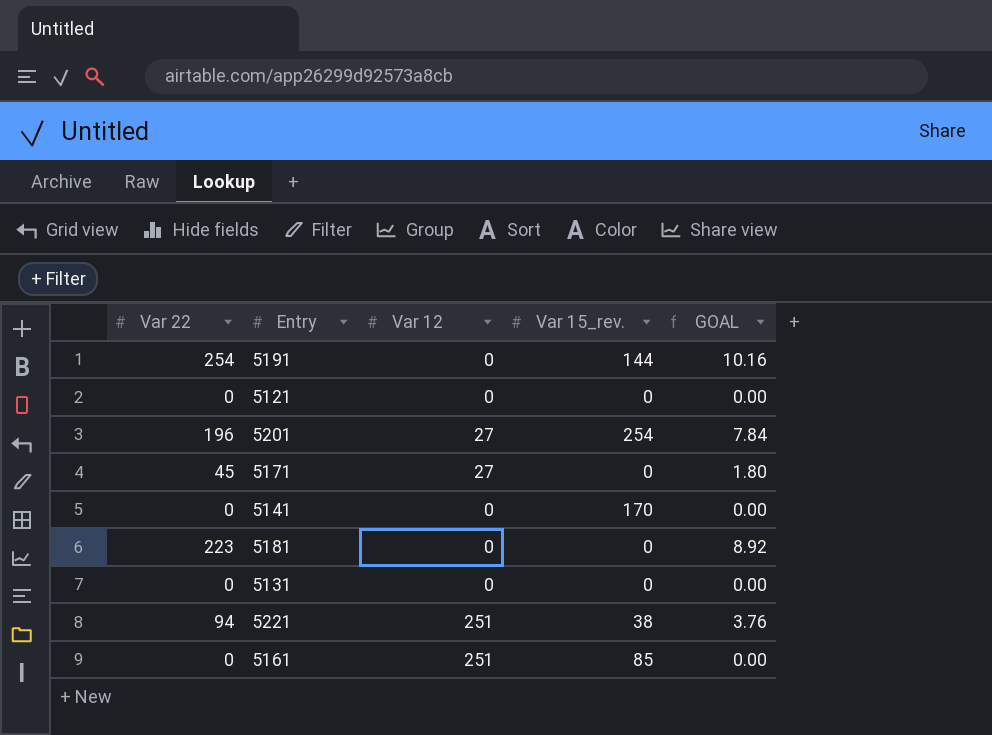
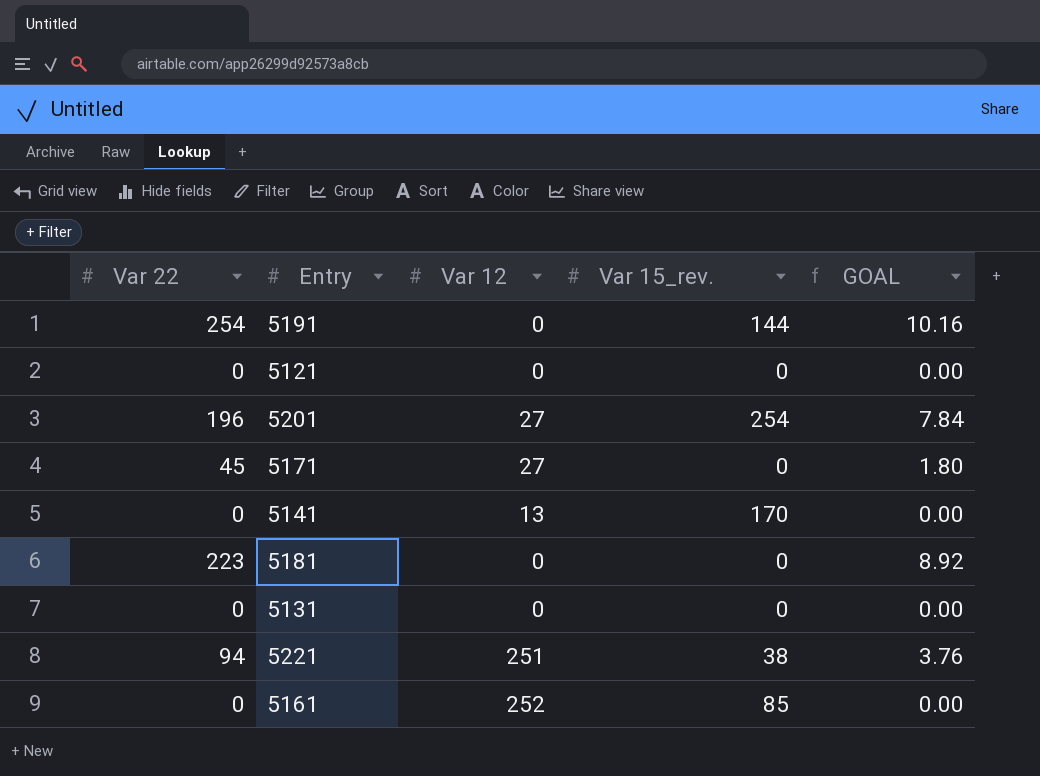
5141 | Var 12: 0 -> 13
5161 | Var 12: 251 -> 252

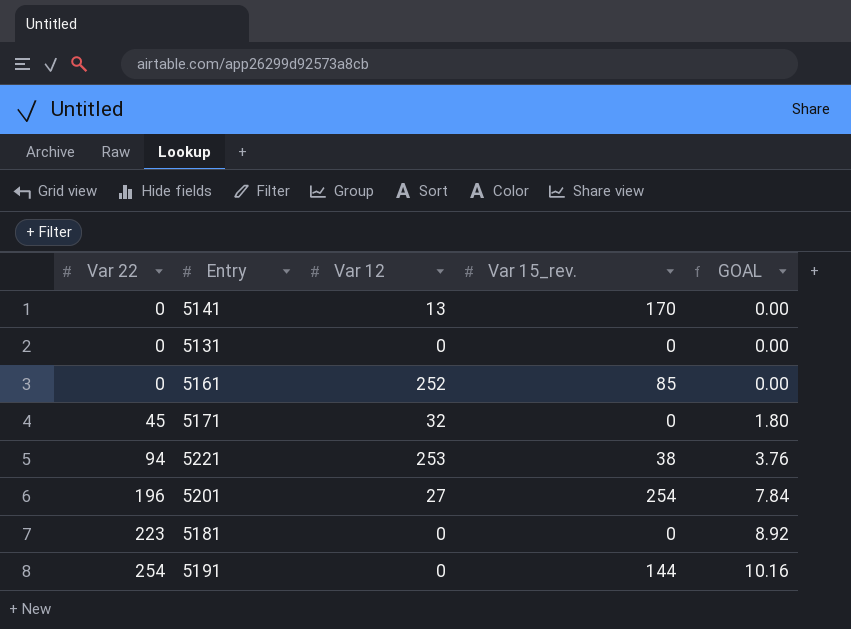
row order: none -> Var 22 ascending
row 5121: 0 | 0 | 0 | 0.00 -> none
5171 | Var 12: 27 -> 32
5221 | Var 12: 251 -> 253

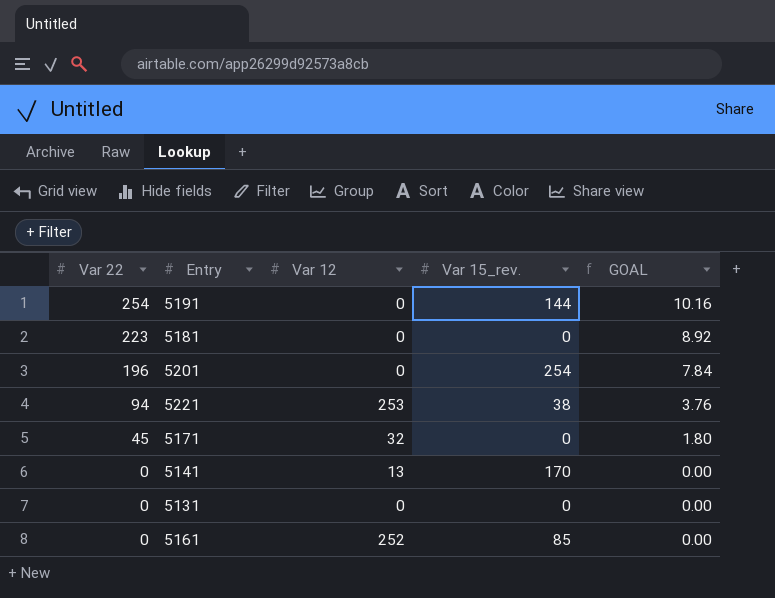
row order: Var 22 ascending -> Var 22 descending
5201 | Var 12: 27 -> 0

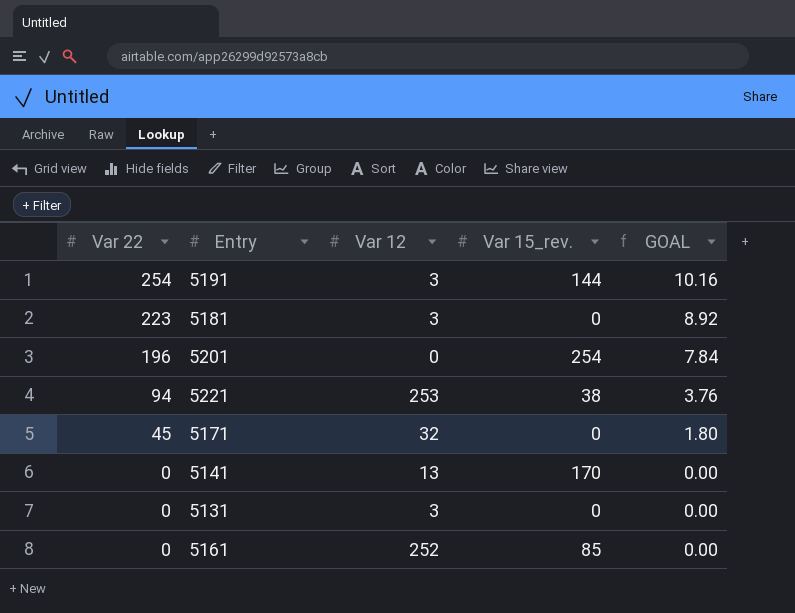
5191 | Var 12: 0 -> 3
5181 | Var 12: 0 -> 3
5131 | Var 12: 0 -> 3

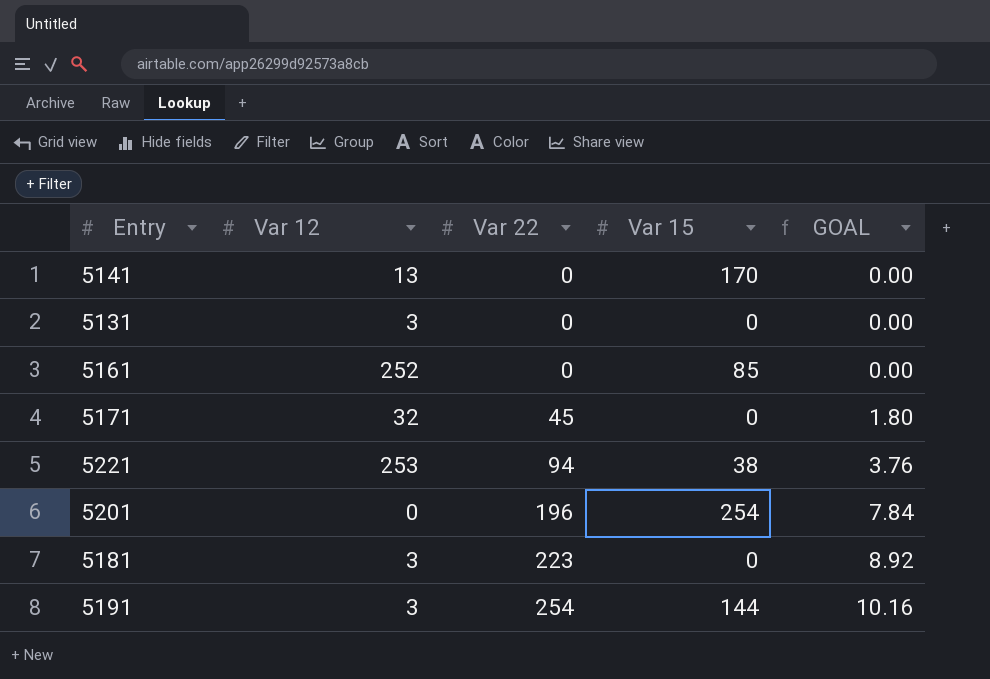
row order: Var 22 descending -> Var 22 ascending
column Var 22 | position: 1 -> 3
column name: Var 15_rev. -> Var 15

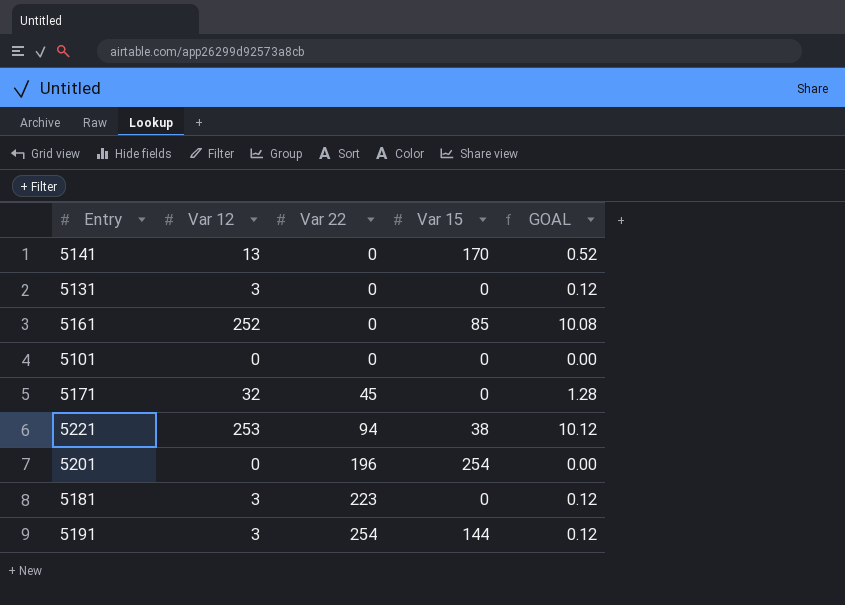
column GOAL | formula: [Var 22] * 0.04 -> [Var 12] * 0.04
row 5101: none -> 0 | 0 | 0 | 0.00

